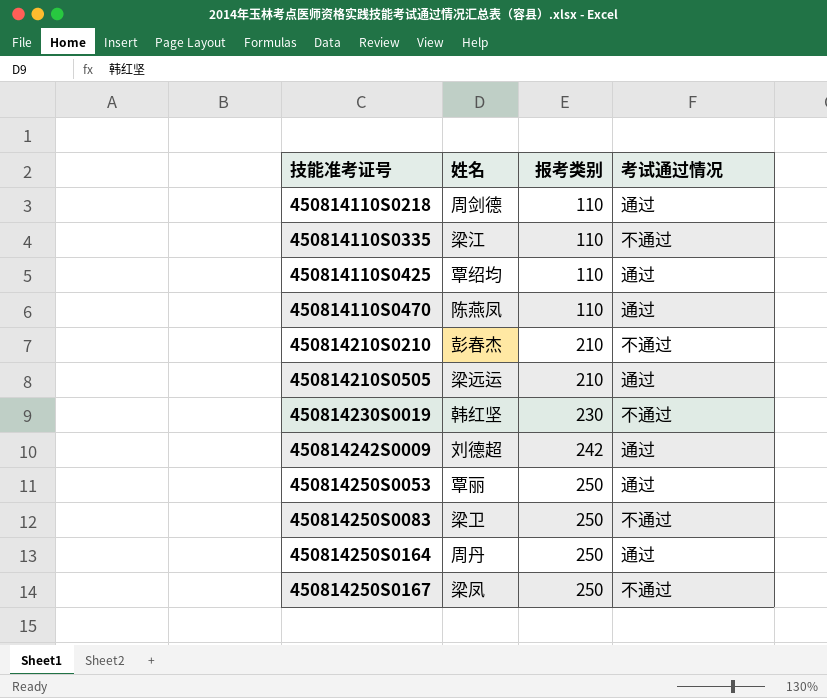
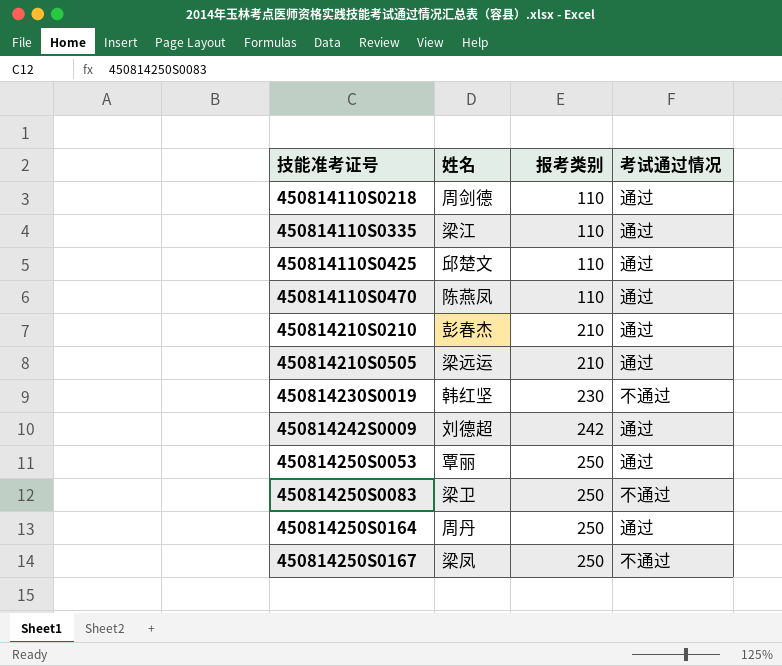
450814110S0335 | 考试通过情况: 不通过 -> 通过
450814110S0425 | 姓名: 覃绍均 -> 邱楚文
450814210S0210 | 考试通过情况: 不通过 -> 通过

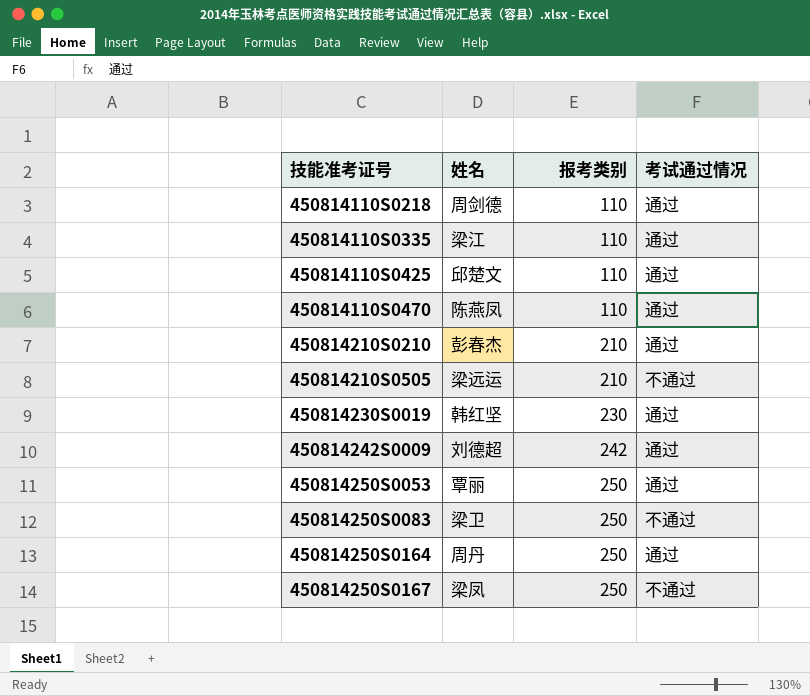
450814210S0505 | 考试通过情况: 通过 -> 不通过
450814230S0019 | 考试通过情况: 不通过 -> 通过

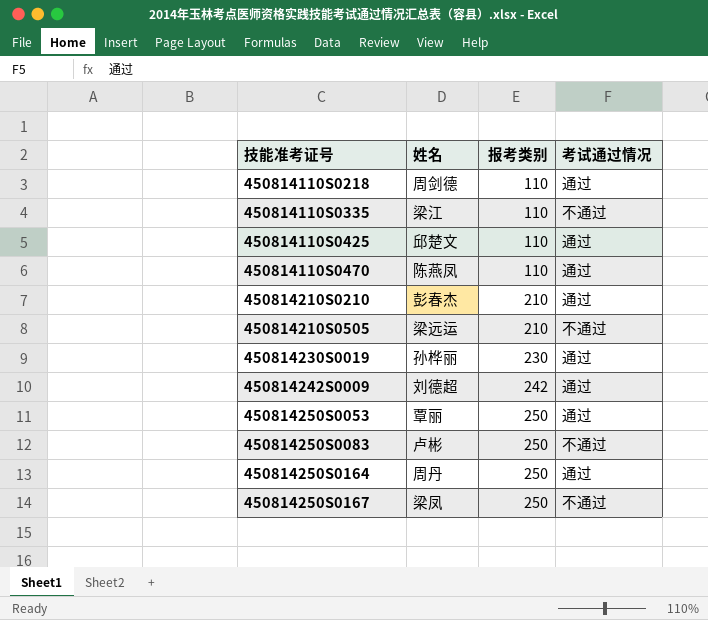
450814110S0335 | 考试通过情况: 通过 -> 不通过
450814230S0019 | 姓名: 韩红坚 -> 孙桦丽
450814250S0083 | 姓名: 梁卫 -> 卢彬

